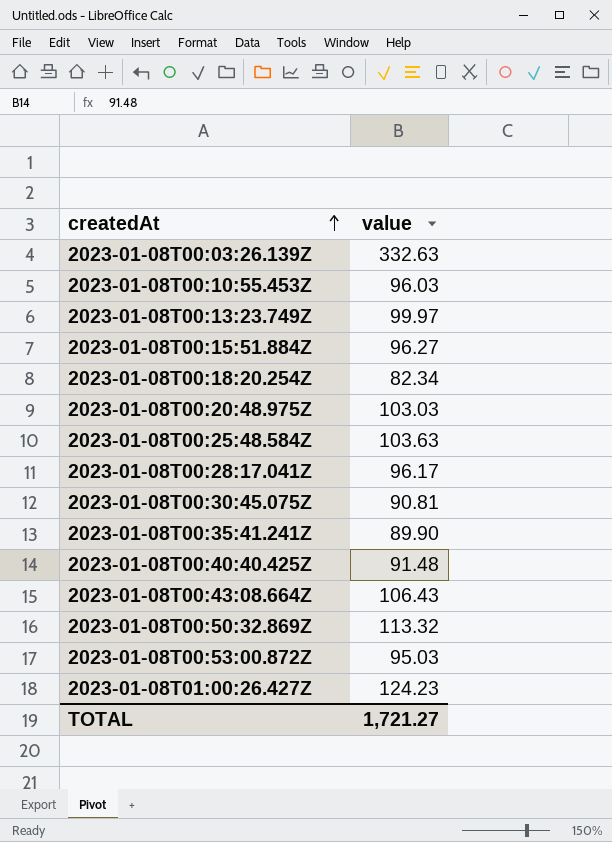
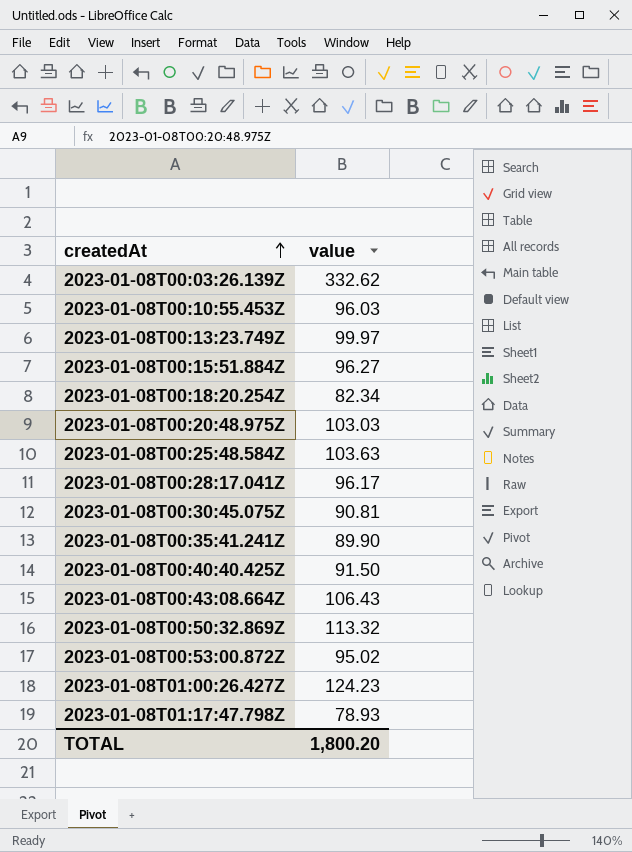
2023-01-08T00:03:26.139Z | value: 332.63 -> 332.62
2023-01-08T00:40:40.425Z | value: 91.48 -> 91.50
2023-01-08T00:53:00.872Z | value: 95.03 -> 95.02
row 2023-01-08T01:17:47.798Z: none -> 78.93
TOTAL | value: 1,721.27 -> 1,800.20

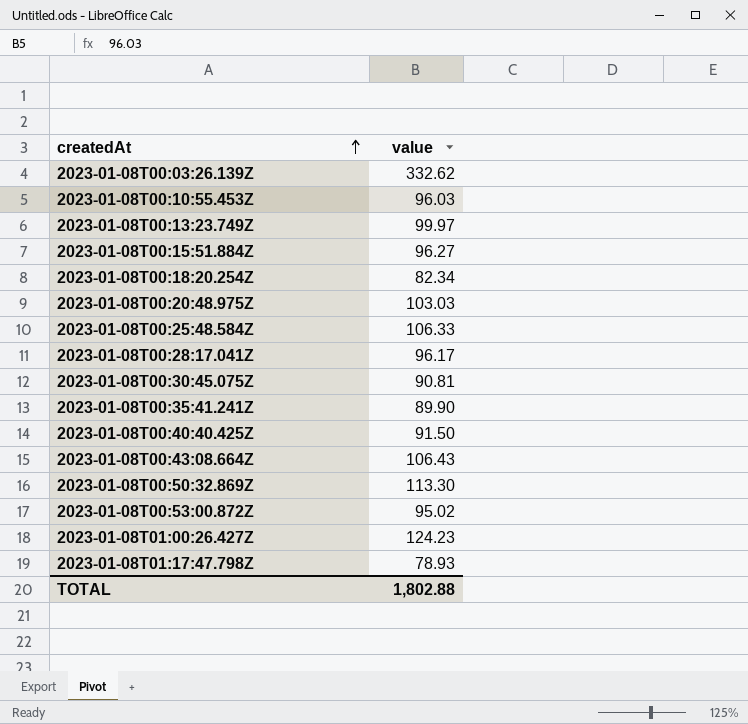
2023-01-08T00:25:48.584Z | value: 103.63 -> 106.33
2023-01-08T00:50:32.869Z | value: 113.32 -> 113.30
TOTAL | value: 1,800.20 -> 1,802.88

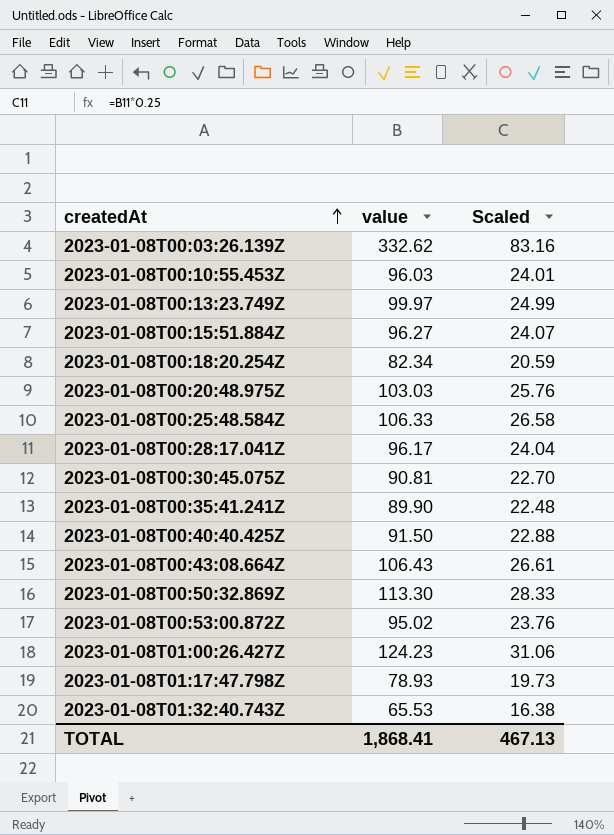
column Scaled | formula: none -> [value] * 0.25
row 2023-01-08T01:32:40.743Z: none -> 65.53 | 16.38
TOTAL | value: 1,802.88 -> 1,868.41

